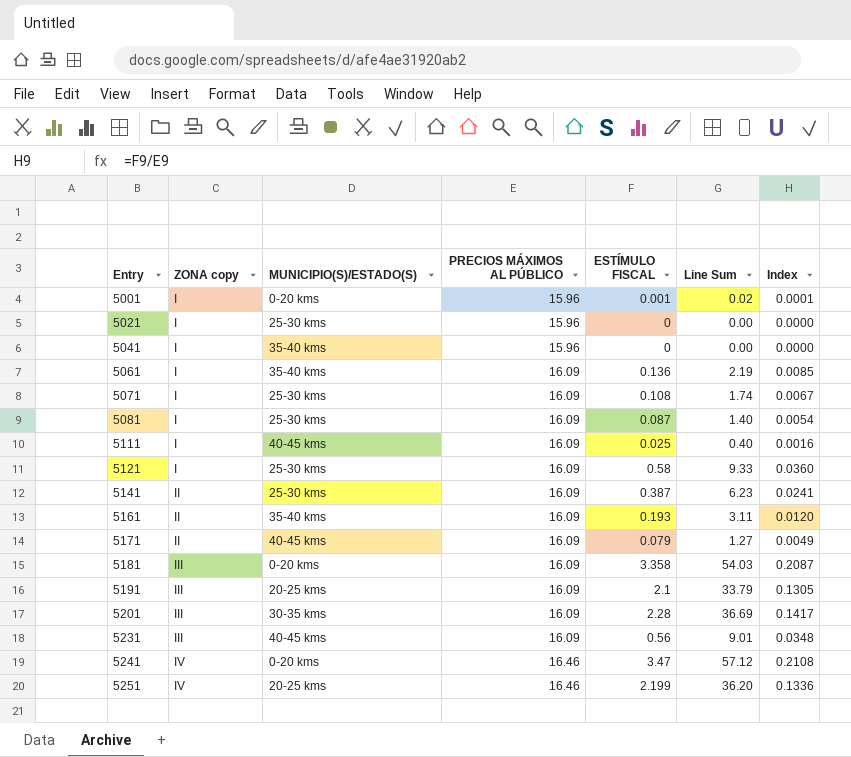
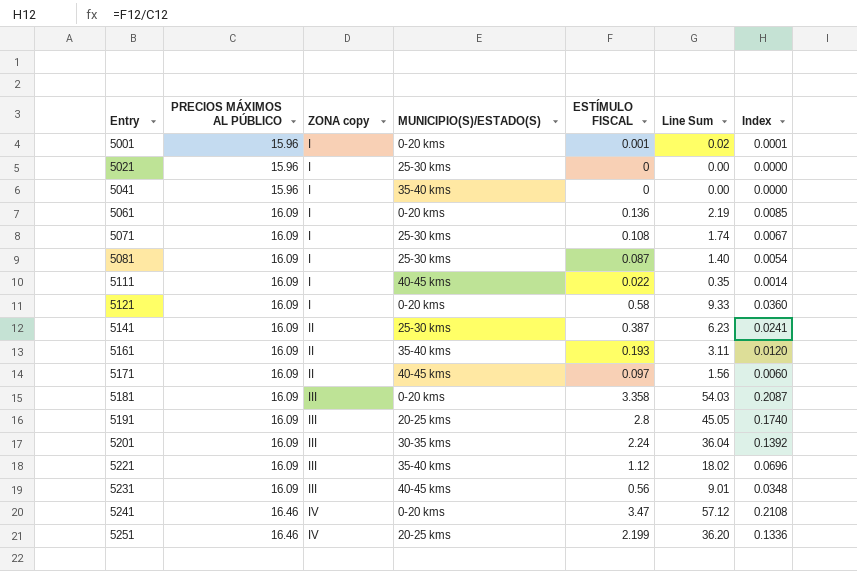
column PRECIOS MÁXIMOS AL PÚBLICO | position: 4 -> 2
5061 | MUNICIPIO(S)/ESTADO(S): 35-40 kms -> 0-20 kms
5111 | ESTÍMULO FISCAL: 0.025 -> 0.022
5111 | Line Sum: 0.40 -> 0.35
5111 | Index: 0.0016 -> 0.0014
5121 | MUNICIPIO(S)/ESTADO(S): 25-30 kms -> 0-20 kms
5171 | ESTÍMULO FISCAL: 0.079 -> 0.097
5171 | Line Sum: 1.27 -> 1.56
5171 | Index: 0.0049 -> 0.0060
5191 | ESTÍMULO FISCAL: 2.1 -> 2.8
5191 | Line Sum: 33.79 -> 45.05
5191 | Index: 0.1305 -> 0.1740
5201 | ESTÍMULO FISCAL: 2.28 -> 2.24
5201 | Line Sum: 36.69 -> 36.04
5201 | Index: 0.1417 -> 0.1392
row 5221: none -> 16.09 | III | 35-40 kms | 1.12 | 18.02 | 0.0696

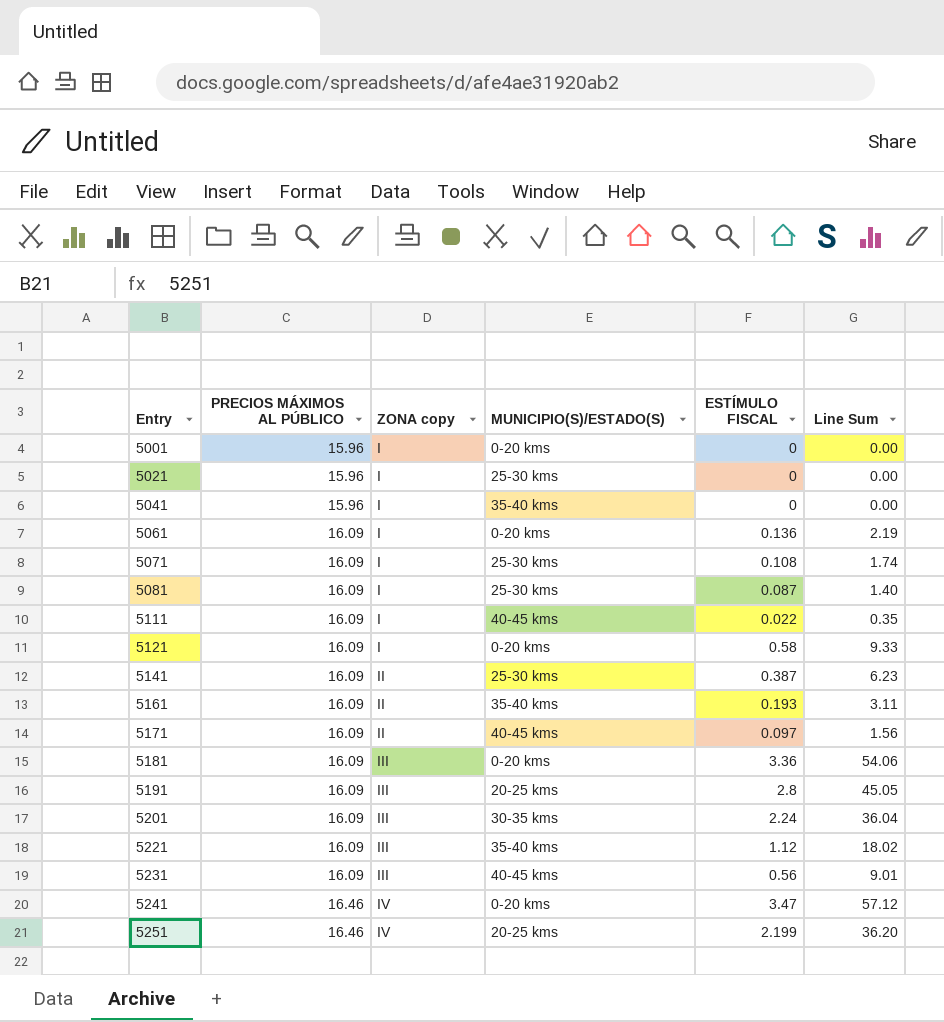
column Index | formula: [ESTÍMULO FISCAL] / [PRECIOS MÁXIMOS AL PÚBLICO] -> none
5001 | ESTÍMULO FISCAL: 0.001 -> 0
5001 | Line Sum: 0.02 -> 0.00
5181 | ESTÍMULO FISCAL: 3.358 -> 3.36
5181 | Line Sum: 54.03 -> 54.06

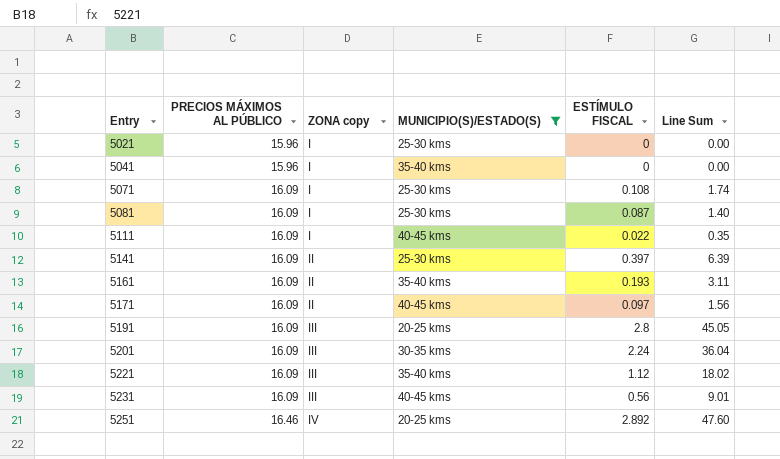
filter: none -> MUNICIPIO(S)/ESTADO(S) != 0-20 kms
5141 | ESTÍMULO FISCAL: 0.387 -> 0.397
5141 | Line Sum: 6.23 -> 6.39
5251 | ESTÍMULO FISCAL: 2.199 -> 2.892
5251 | Line Sum: 36.20 -> 47.60

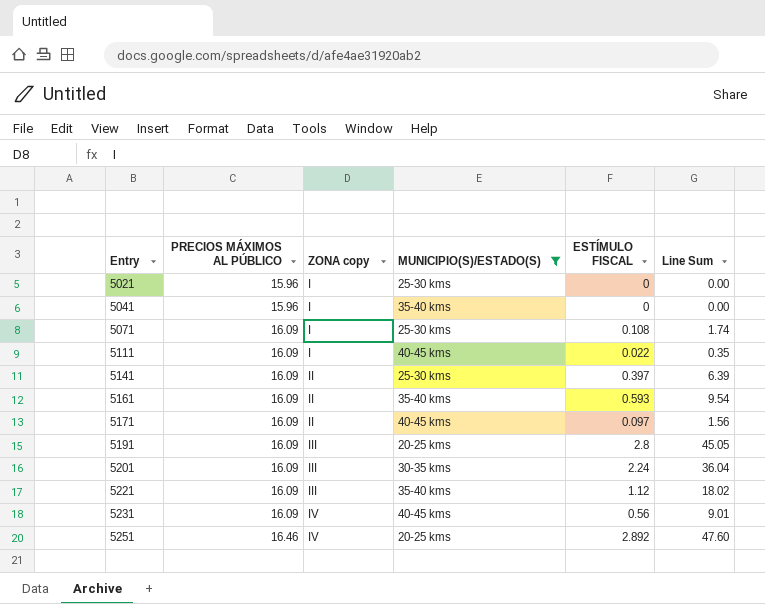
row 5081: 16.09 | I | 25-30 kms | 0.087 | 1.40 -> none
5161 | ESTÍMULO FISCAL: 0.193 -> 0.593
5161 | Line Sum: 3.11 -> 9.54
5231 | ZONA copy: III -> IV

